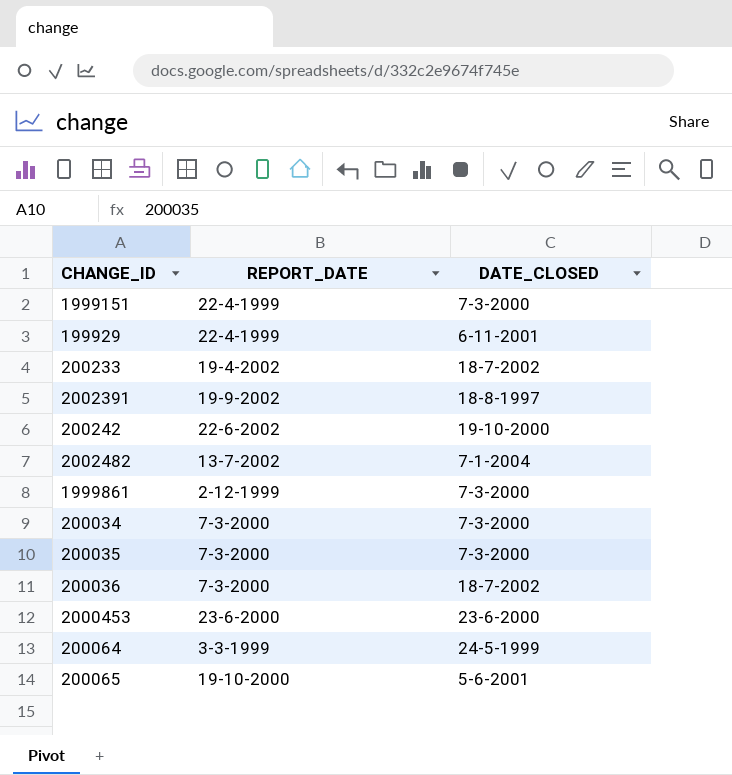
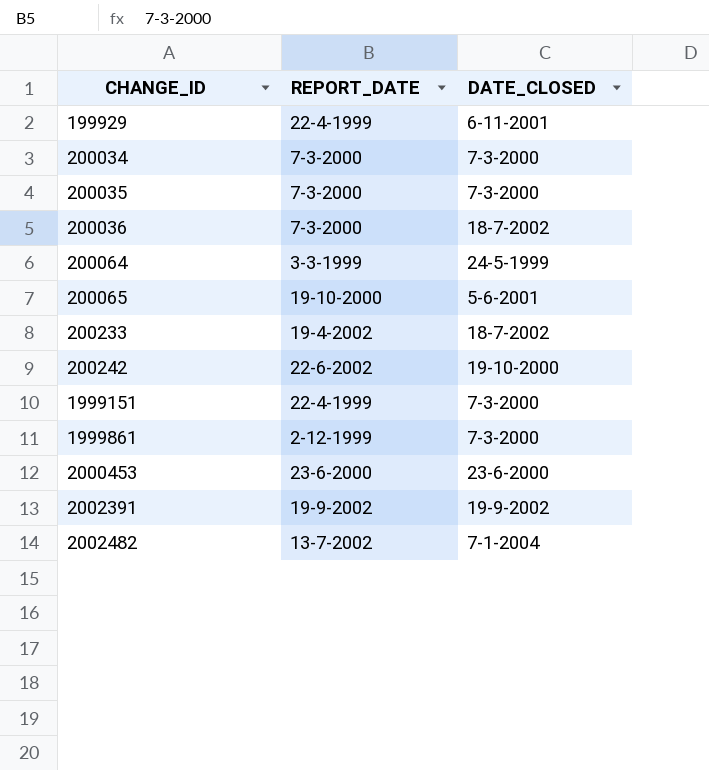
row order: none -> CHANGE_ID ascending
2002391 | DATE_CLOSED: 18-8-1997 -> 19-9-2002

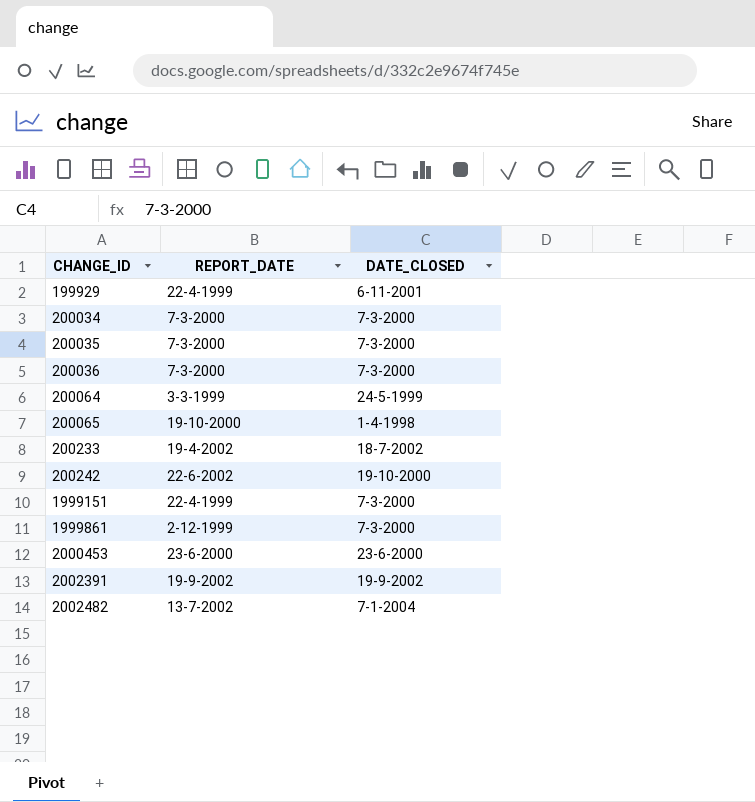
200036 | DATE_CLOSED: 18-7-2002 -> 7-3-2000
200065 | DATE_CLOSED: 5-6-2001 -> 1-4-1998

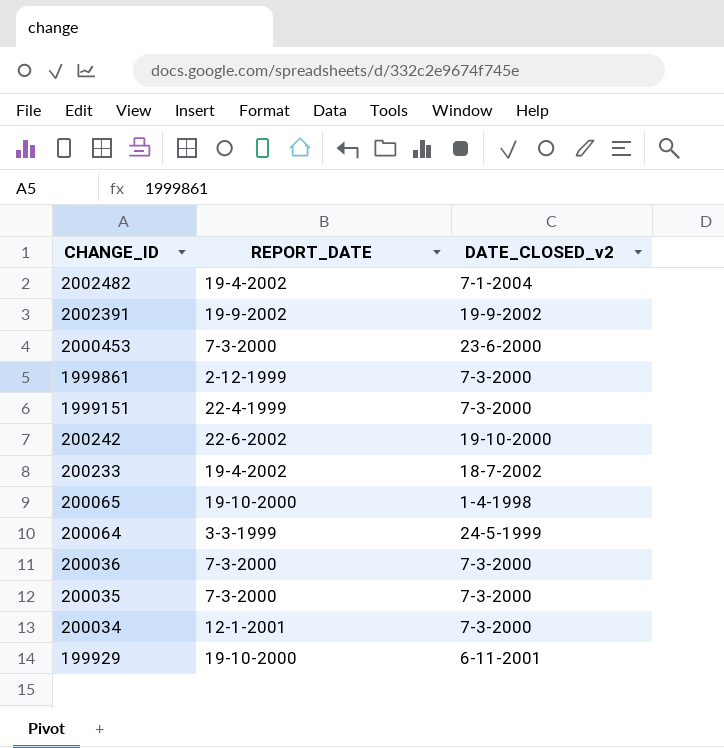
row order: CHANGE_ID ascending -> CHANGE_ID descending
column name: DATE_CLOSED -> DATE_CLOSED_v2
2002482 | REPORT_DATE: 13-7-2002 -> 19-4-2002
2000453 | REPORT_DATE: 23-6-2000 -> 7-3-2000
200034 | REPORT_DATE: 7-3-2000 -> 12-1-2001
199929 | REPORT_DATE: 22-4-1999 -> 19-10-2000

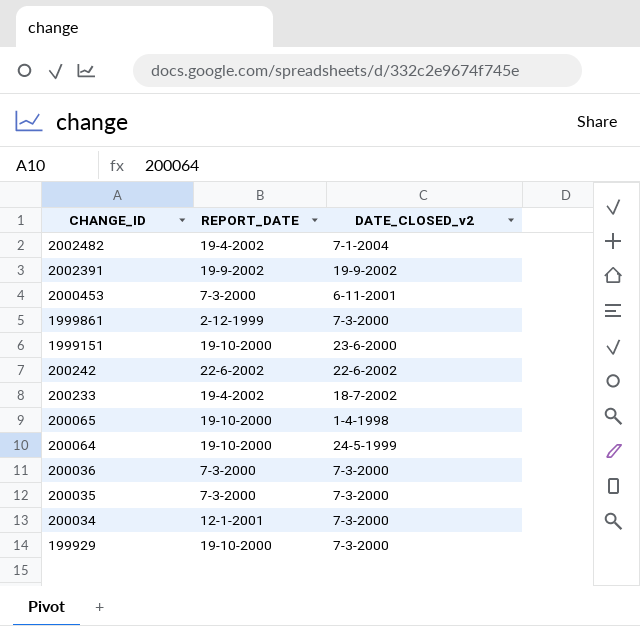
2000453 | DATE_CLOSED_v2: 23-6-2000 -> 6-11-2001
1999151 | REPORT_DATE: 22-4-1999 -> 19-10-2000
1999151 | DATE_CLOSED_v2: 7-3-2000 -> 23-6-2000
200242 | DATE_CLOSED_v2: 19-10-2000 -> 22-6-2002
200064 | REPORT_DATE: 3-3-1999 -> 19-10-2000
199929 | DATE_CLOSED_v2: 6-11-2001 -> 7-3-2000

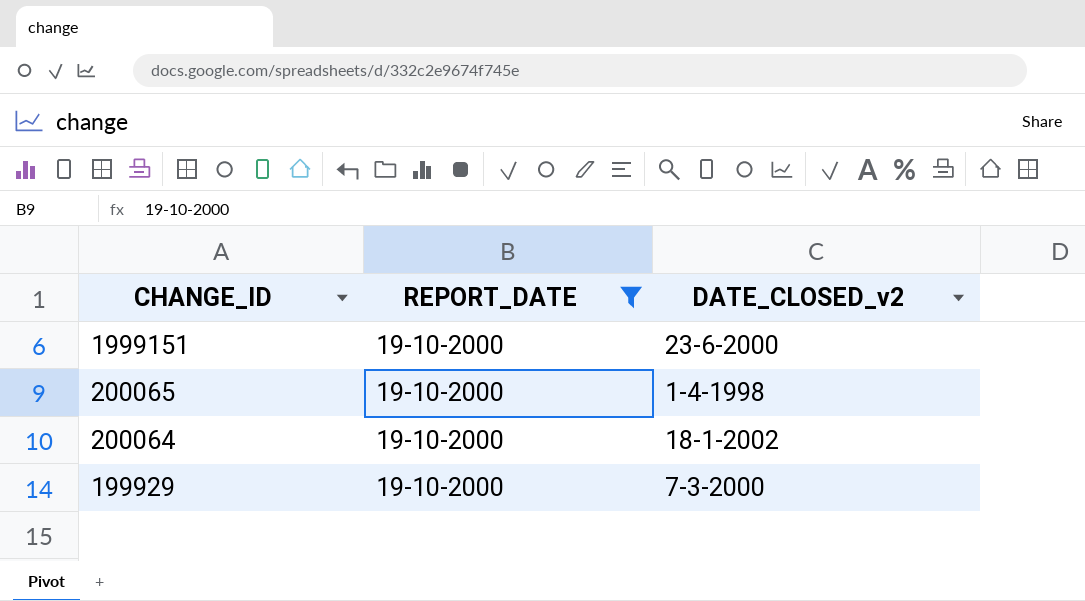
filter: none -> REPORT_DATE = 19-10-2000
200064 | DATE_CLOSED_v2: 24-5-1999 -> 18-1-2002

